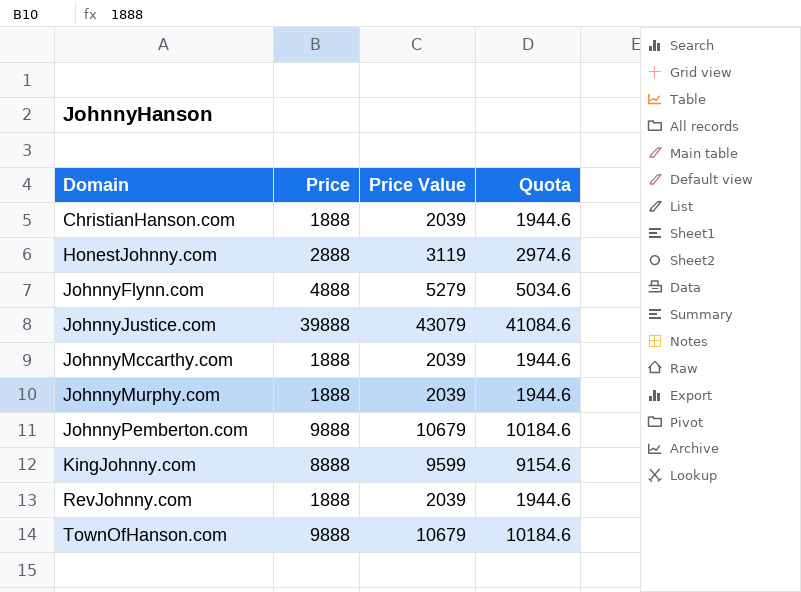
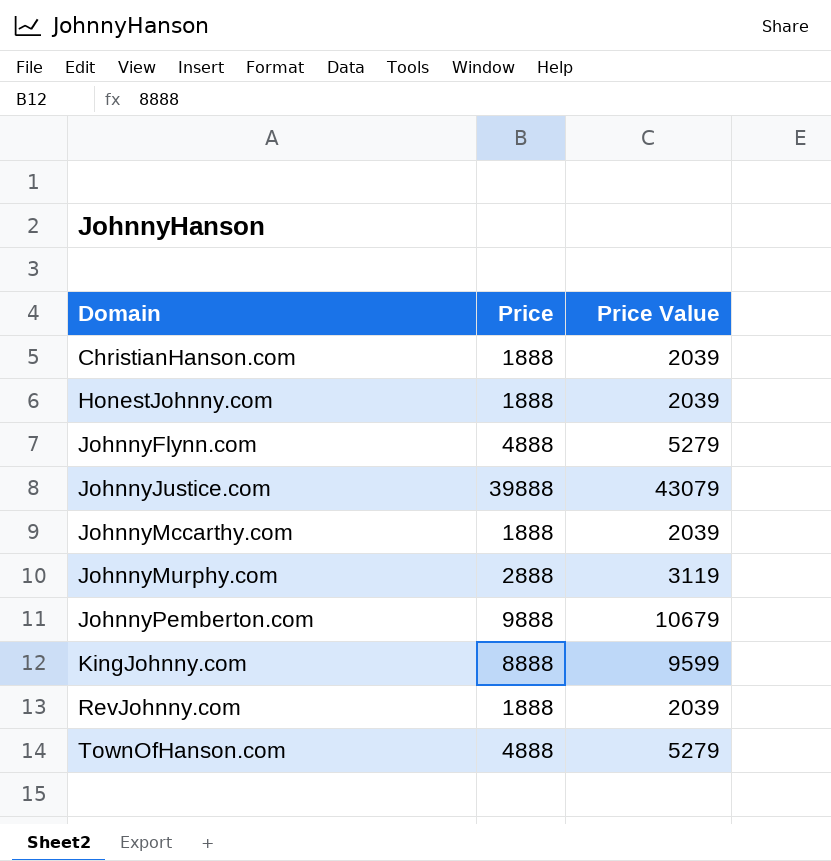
column Quota | formula: [Price] * 1.03 -> none
HonestJohnny.com | Price: 2888 -> 1888
HonestJohnny.com | Price Value: 3119 -> 2039
JohnnyMurphy.com | Price: 1888 -> 2888
JohnnyMurphy.com | Price Value: 2039 -> 3119
TownOfHanson.com | Price: 9888 -> 4888
TownOfHanson.com | Price Value: 10679 -> 5279

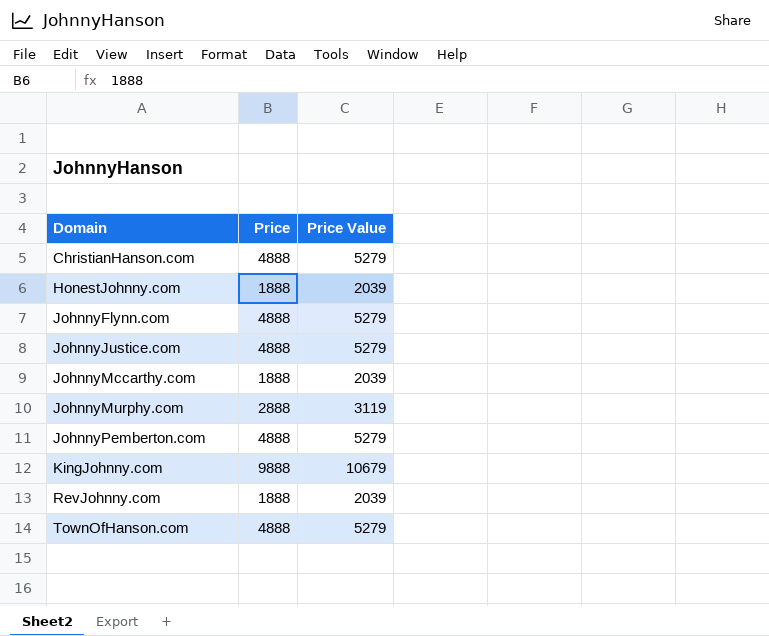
ChristianHanson.com | Price: 1888 -> 4888
ChristianHanson.com | Price Value: 2039 -> 5279
JohnnyJustice.com | Price: 39888 -> 4888
JohnnyJustice.com | Price Value: 43079 -> 5279
JohnnyPemberton.com | Price: 9888 -> 4888
JohnnyPemberton.com | Price Value: 10679 -> 5279
KingJohnny.com | Price: 8888 -> 9888
KingJohnny.com | Price Value: 9599 -> 10679

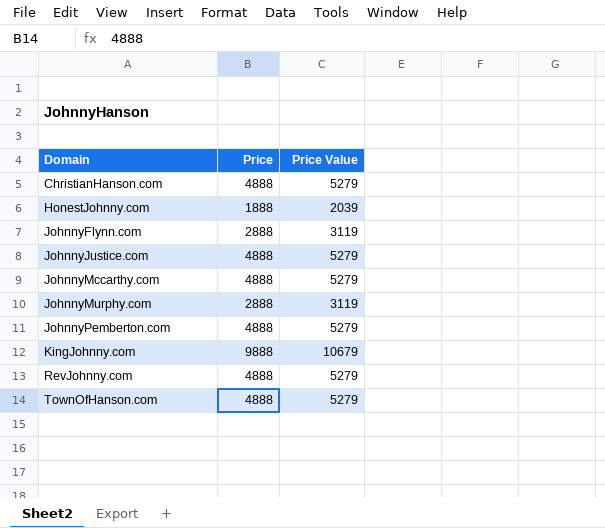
JohnnyFlynn.com | Price: 4888 -> 2888
JohnnyFlynn.com | Price Value: 5279 -> 3119
JohnnyMccarthy.com | Price: 1888 -> 4888
JohnnyMccarthy.com | Price Value: 2039 -> 5279
RevJohnny.com | Price: 1888 -> 4888
RevJohnny.com | Price Value: 2039 -> 5279

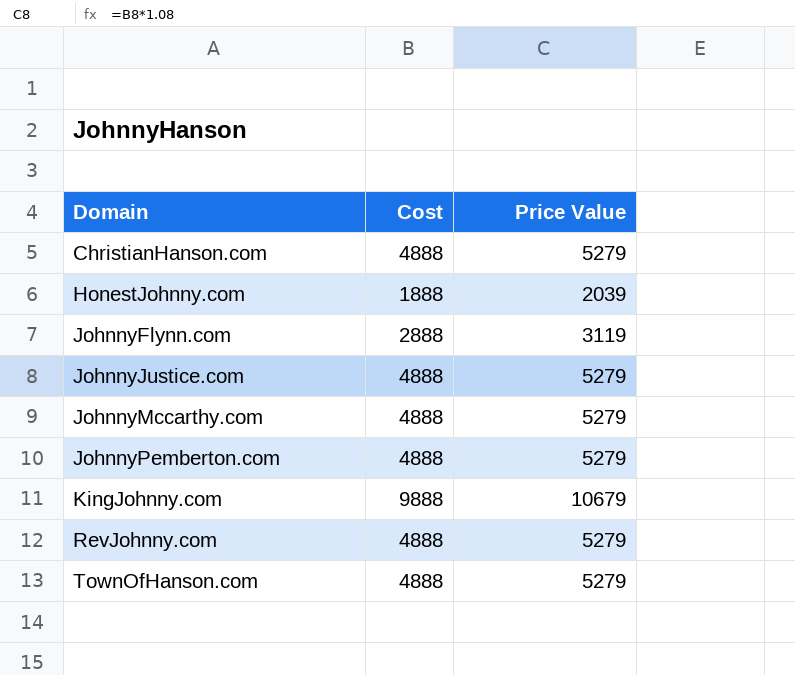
column name: Price -> Cost
row JohnnyMurphy.com: 2888 | 3119 -> none

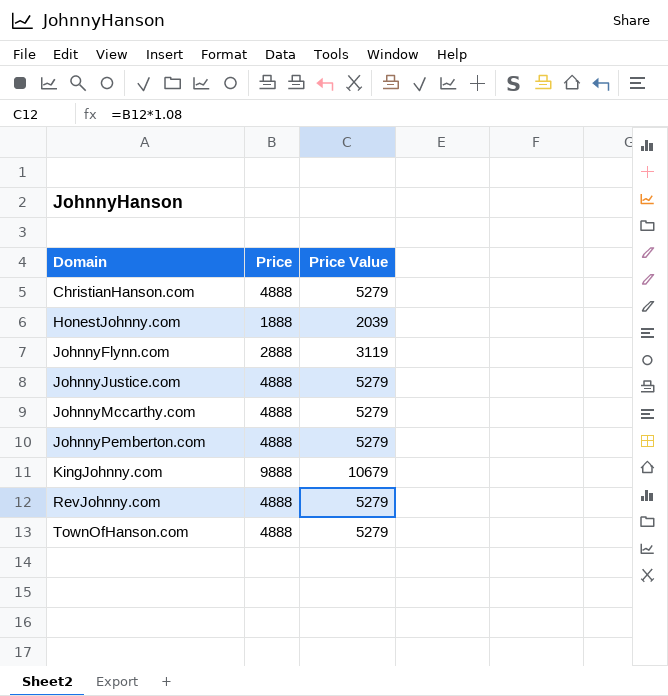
column name: Cost -> Price

